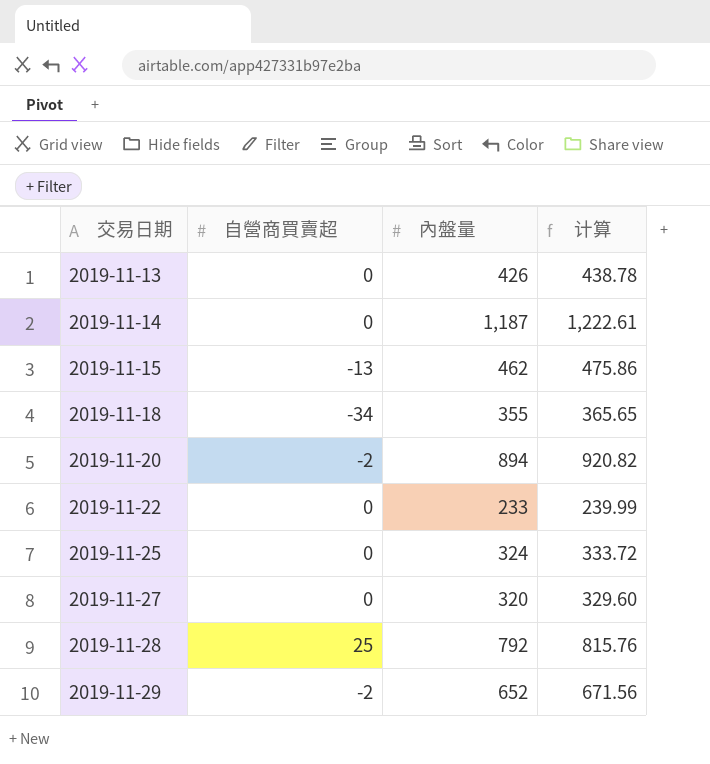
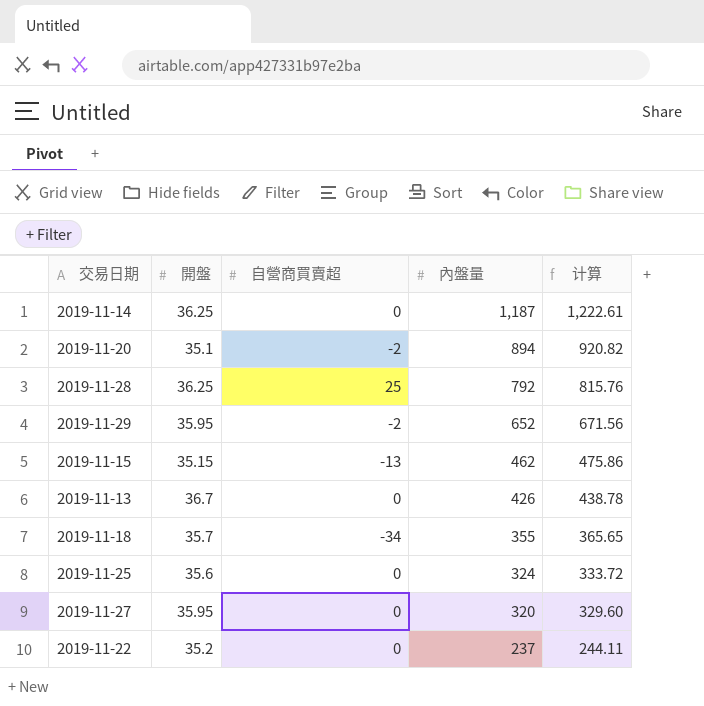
row order: 交易日期 ascending -> 內盤量 descending
column 開盤 | position: none -> 2
2019-11-22 | 內盤量: 233 -> 237
2019-11-22 | 计算: 239.99 -> 244.11

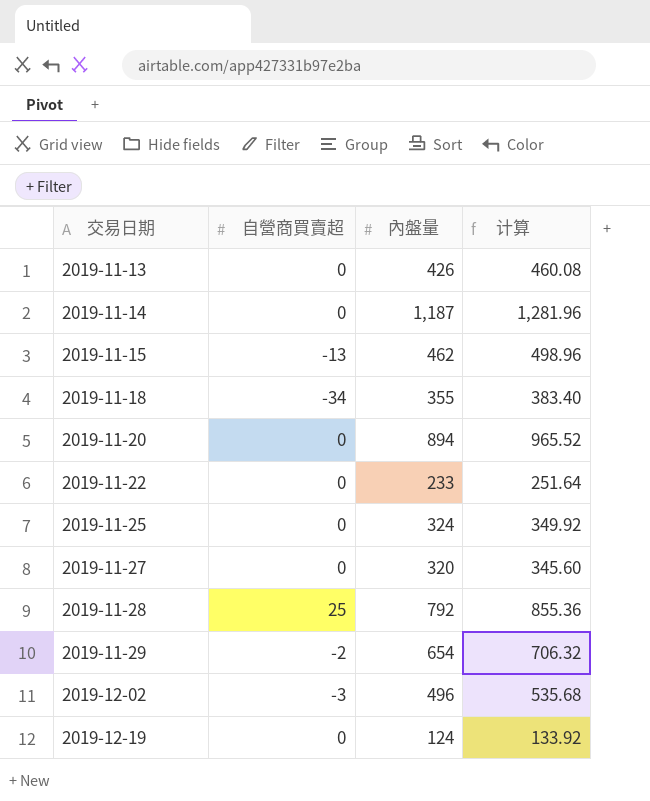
row order: 內盤量 descending -> 交易日期 ascending
column 開盤 | position: 2 -> none
column 计算 | formula: [內盤量] * 1.03 -> [內盤量] * 1.08
2019-11-20 | 自營商買賣超: -2 -> 0
2019-11-22 | 內盤量: 237 -> 233
2019-11-29 | 內盤量: 652 -> 654
row 2019-12-02: none -> -3 | 496 | 535.68
row 2019-12-19: none -> 0 | 124 | 133.92

